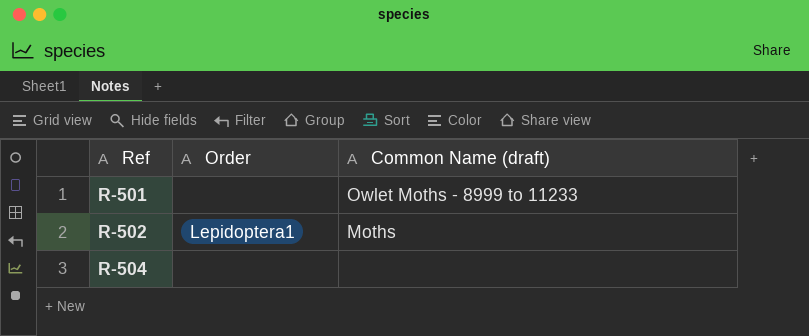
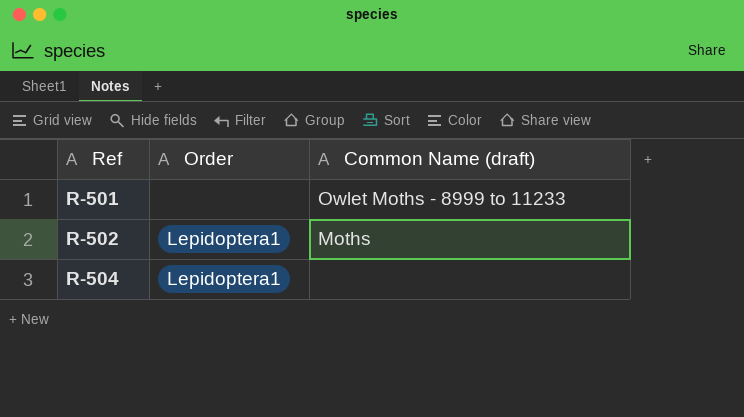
R-504 | Order: none -> Lepidoptera1

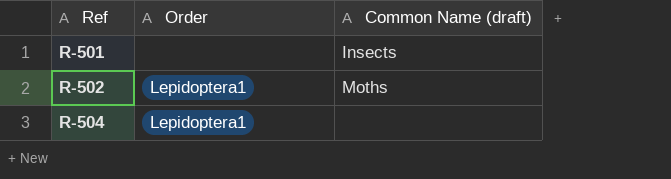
R-501 | Common Name (draft): Owlet Moths - 8999 to 11233 -> Insects

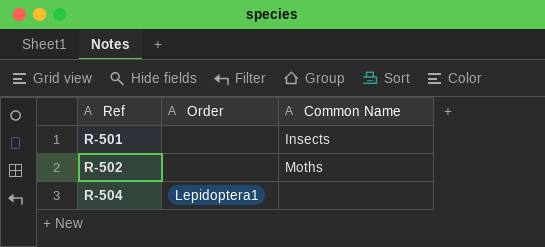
column name: Common Name (draft) -> Common Name
R-502 | Order: Lepidoptera1 -> none

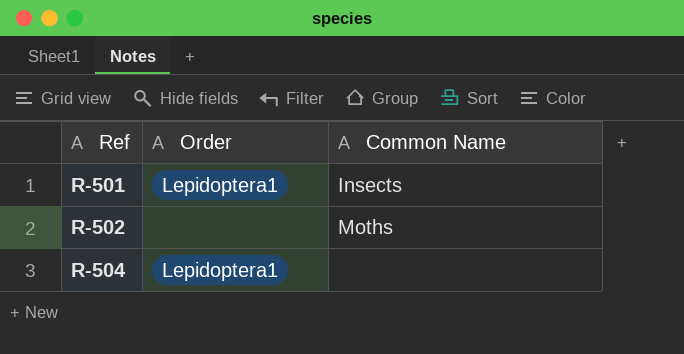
R-501 | Order: none -> Lepidoptera1

